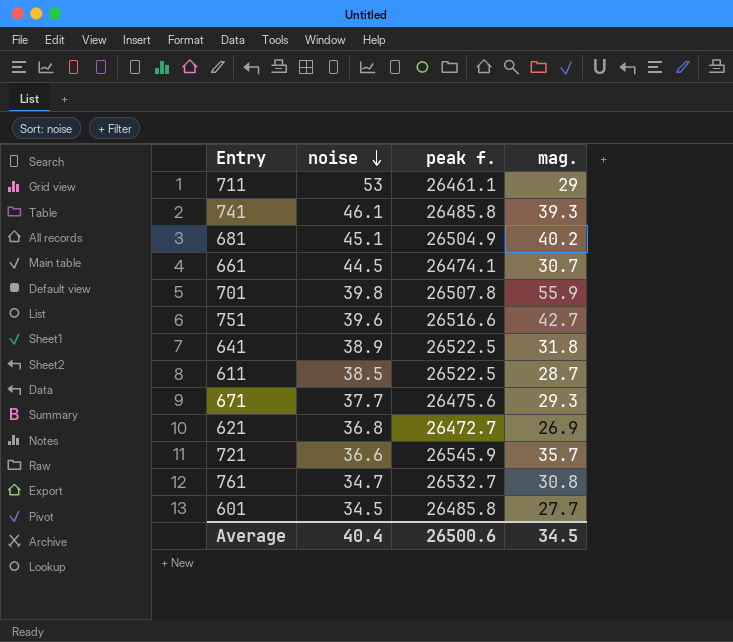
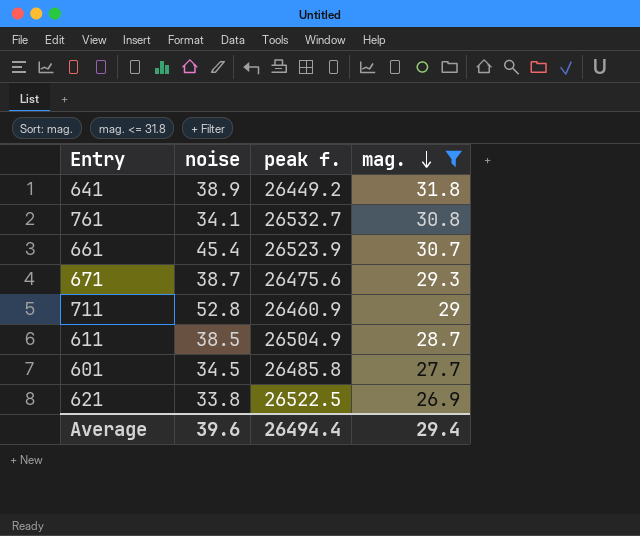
filter: none -> mag. <= 31.8
row order: noise descending -> mag. descending
641 | peak f.: 26522.5 -> 26449.2
761 | noise: 34.7 -> 34.1
661 | noise: 44.5 -> 45.4
661 | peak f.: 26474.1 -> 26523.9
671 | noise: 37.7 -> 38.7
711 | noise: 53 -> 52.8
711 | peak f.: 26461.1 -> 26460.9
611 | peak f.: 26522.5 -> 26504.9
621 | noise: 36.8 -> 33.8
621 | peak f.: 26472.7 -> 26522.5
Average | noise: 40.4 -> 39.6
Average | peak f.: 26500.6 -> 26494.4
Average | mag.: 34.5 -> 29.4

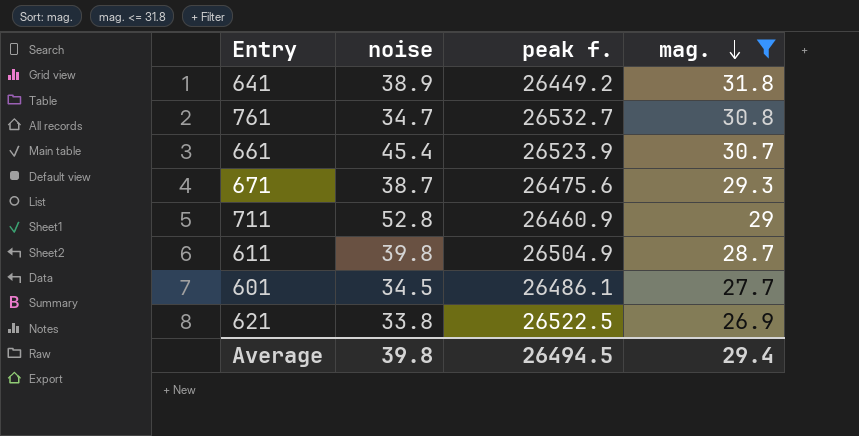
761 | noise: 34.1 -> 34.7
611 | noise: 38.5 -> 39.8
601 | peak f.: 26485.8 -> 26486.1
Average | noise: 39.6 -> 39.8
Average | peak f.: 26494.4 -> 26494.5

